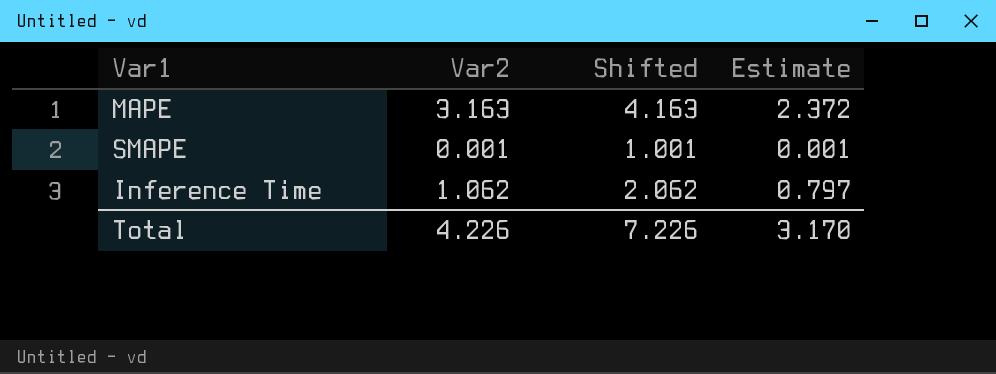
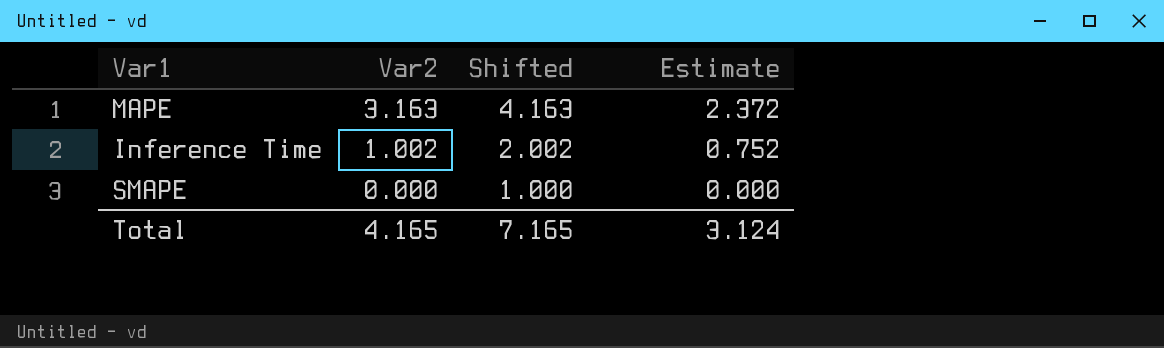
row order: none -> Var2 descending
Inference Time | Var2: 1.062 -> 1.002
Inference Time | Shifted: 2.062 -> 2.002
Inference Time | Estimate: 0.797 -> 0.752
SMAPE | Var2: 0.001 -> 0.000
SMAPE | Shifted: 1.001 -> 1.000
SMAPE | Estimate: 0.001 -> 0.000
Total | Var2: 4.226 -> 4.165
Total | Shifted: 7.226 -> 7.165
Total | Estimate: 3.170 -> 3.124

